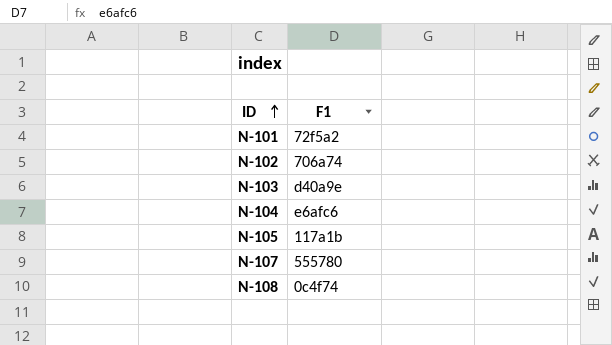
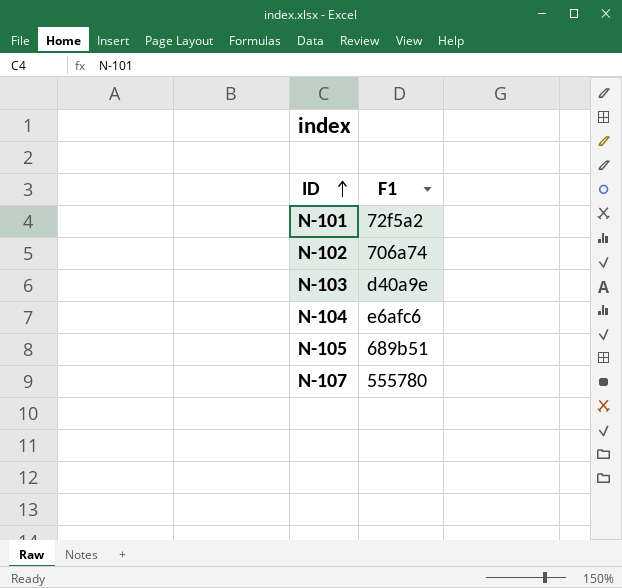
row N-108: 0c4f74 -> none
N-105 | F1: 117a1b -> 689b51

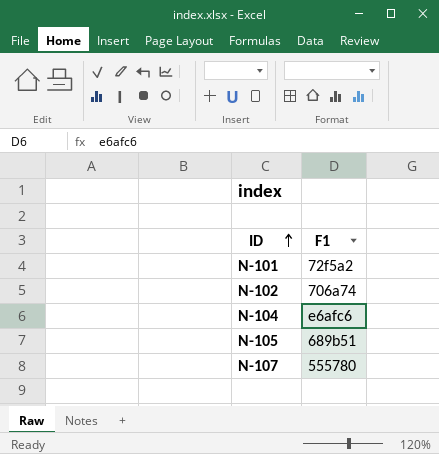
row N-103: d40a9e -> none

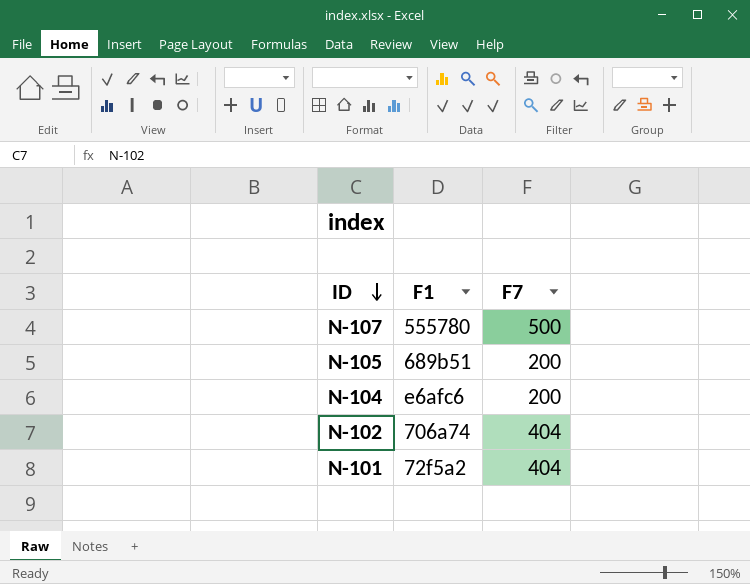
row order: ID ascending -> ID descending
column F7 | position: none -> 3

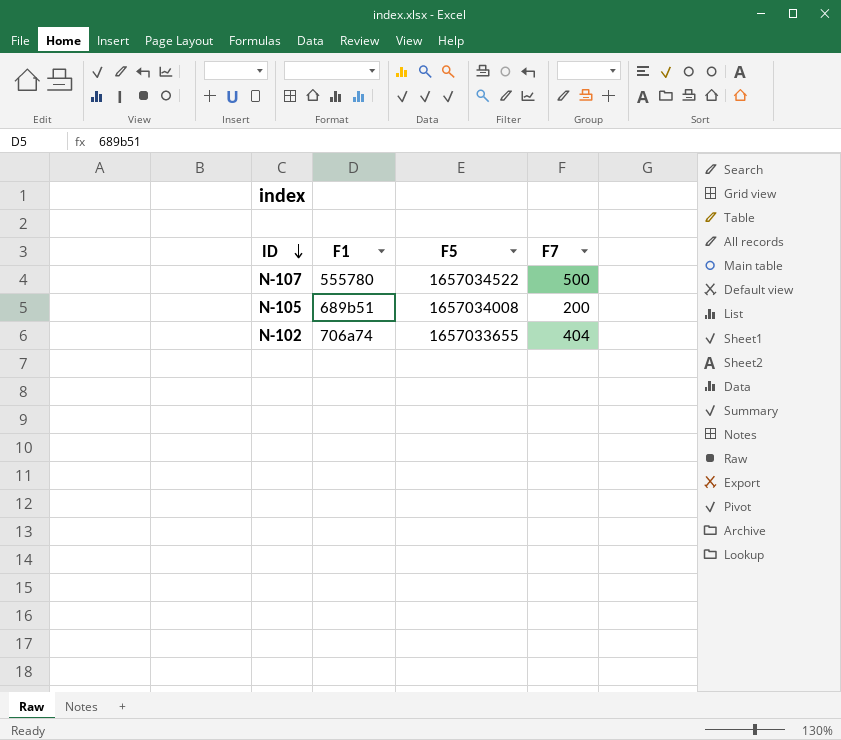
column F5 | position: none -> 3
row N-104: e6afc6 | 200 -> none
row N-101: 72f5a2 | 404 -> none

